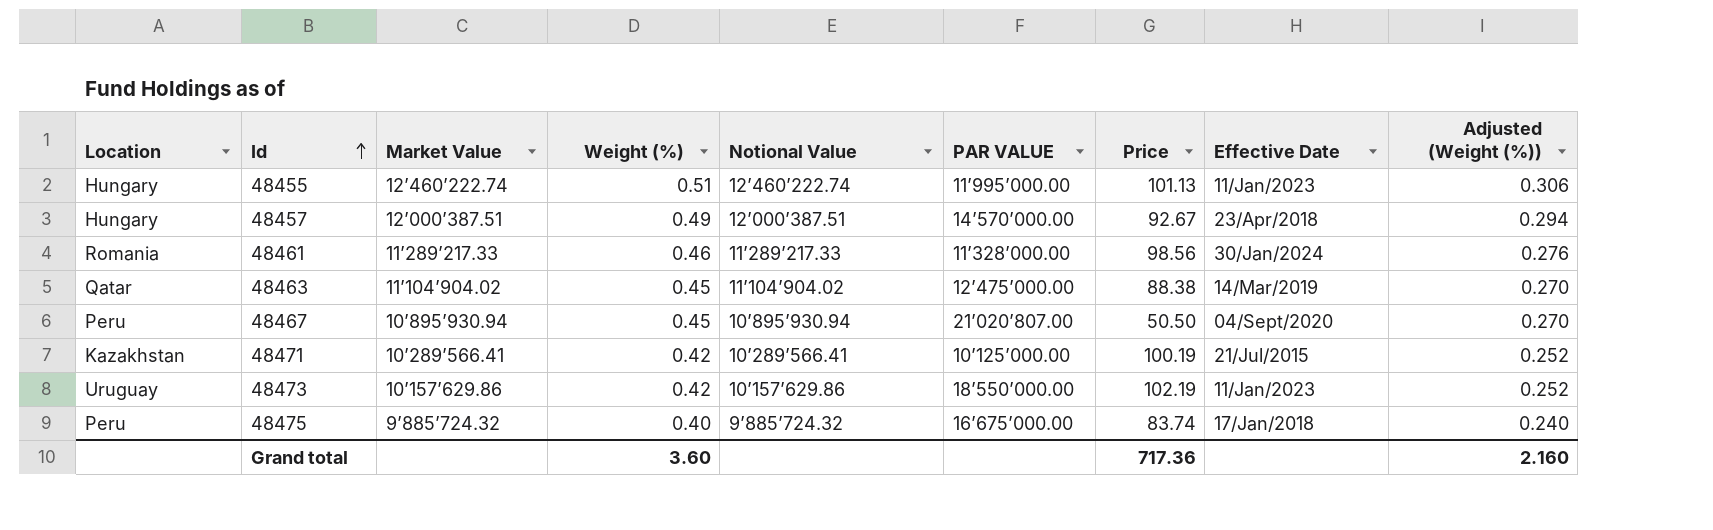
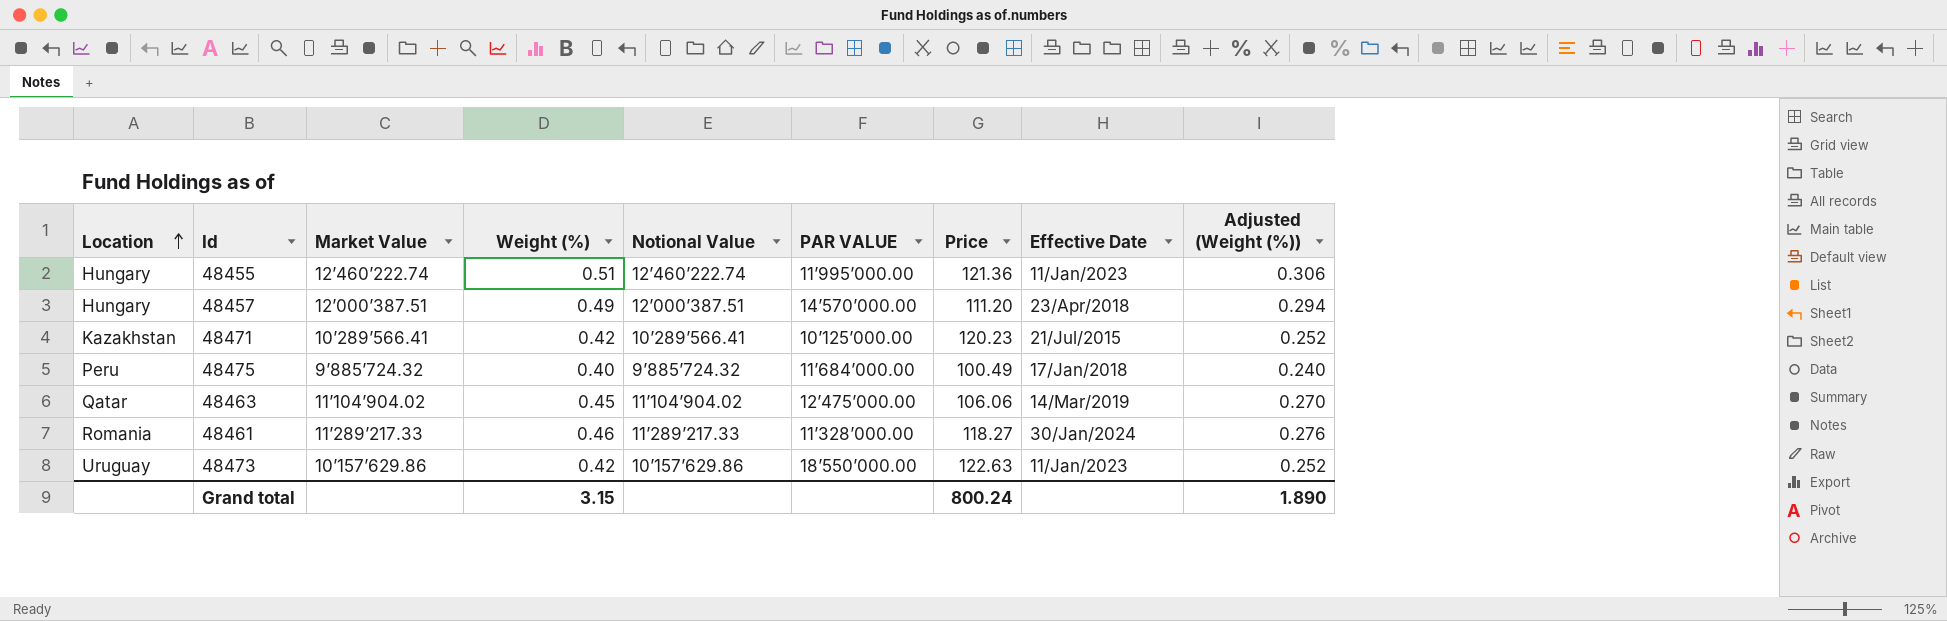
row order: Id ascending -> Location ascending
row 48467: Peru | 10’895’930.94 | 0.45 | 10’895’930.94 | 21’020’807.00 | 50.50 | 04/Sept/2020 | 0.270 -> none
48455 | Price: 101.13 -> 121.36
48457 | Price: 92.67 -> 111.20
48471 | Price: 100.19 -> 120.23
48475 | PAR VALUE: 16’675’000.00 -> 11’684’000.00
48475 | Price: 83.74 -> 100.49
48463 | Price: 88.38 -> 106.06
48461 | Price: 98.56 -> 118.27
48473 | Price: 102.19 -> 122.63
Grand total | Weight (%): 3.60 -> 3.15
Grand total | Price: 717.36 -> 800.24
Grand total | Adjusted (Weight (%)): 2.160 -> 1.890

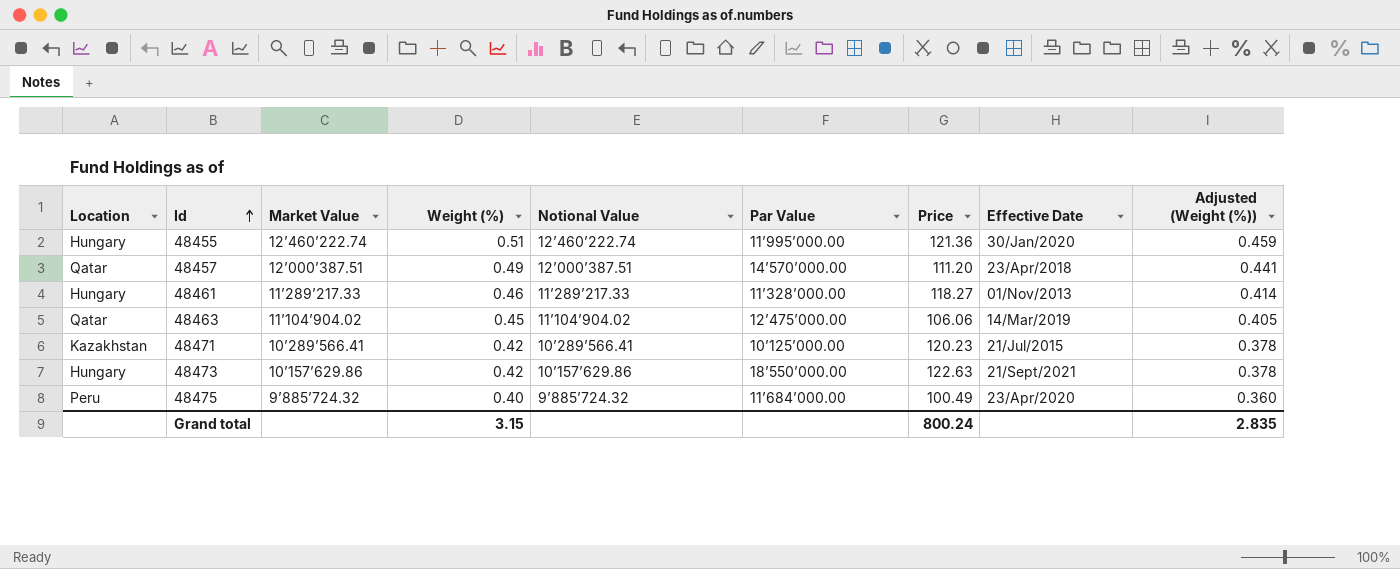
row order: Location ascending -> Id ascending
column name: PAR VALUE -> Par Value
column Adjusted (Weight (%)) | formula: [Weight (%)] * 0.6 -> [Weight (%)] * 0.9
48455 | Effective Date: 11/Jan/2023 -> 30/Jan/2020
48457 | Location: Hungary -> Qatar
48461 | Location: Romania -> Hungary
48461 | Effective Date: 30/Jan/2024 -> 01/Nov/2013
48473 | Location: Uruguay -> Hungary
48473 | Effective Date: 11/Jan/2023 -> 21/Sept/2021
48475 | Effective Date: 17/Jan/2018 -> 23/Apr/2020
Grand total | Adjusted (Weight (%)): 1.890 -> 2.835

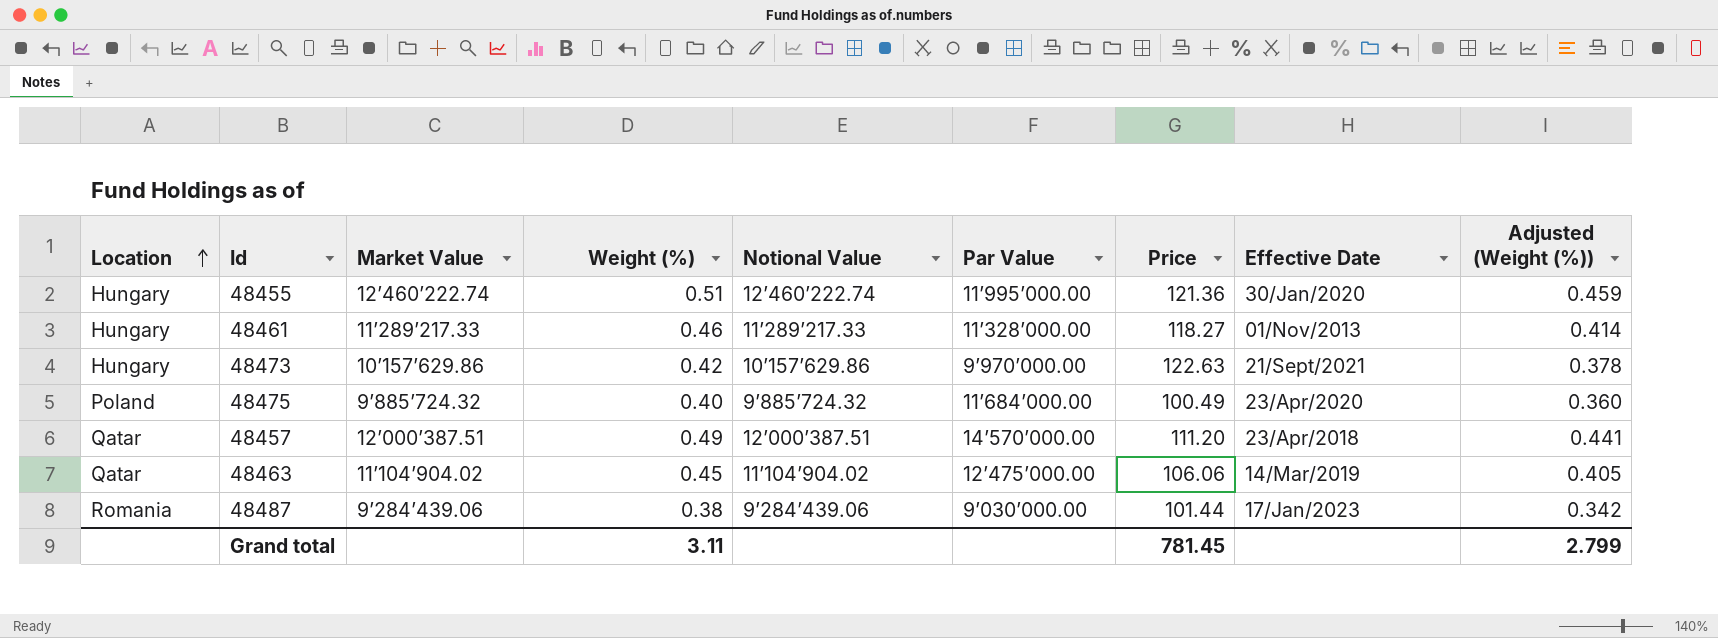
row order: Id ascending -> Location ascending
row 48471: Kazakhstan | 10’289’566.41 | 0.42 | 10’289’566.41 | 10’125’000.00 | 120.23 | 21/Jul/2015 | 0.378 -> none
48473 | Par Value: 18’550’000.00 -> 9’970’000.00
48475 | Location: Peru -> Poland
row 48487: none -> Romania | 9’284’439.06 | 0.38 | 9’284’439.06 | 9’030’000.00 | 101.44 | 17/Jan/2023 | 0.342
Grand total | Weight (%): 3.15 -> 3.11
Grand total | Price: 800.24 -> 781.45
Grand total | Adjusted (Weight (%)): 2.835 -> 2.799

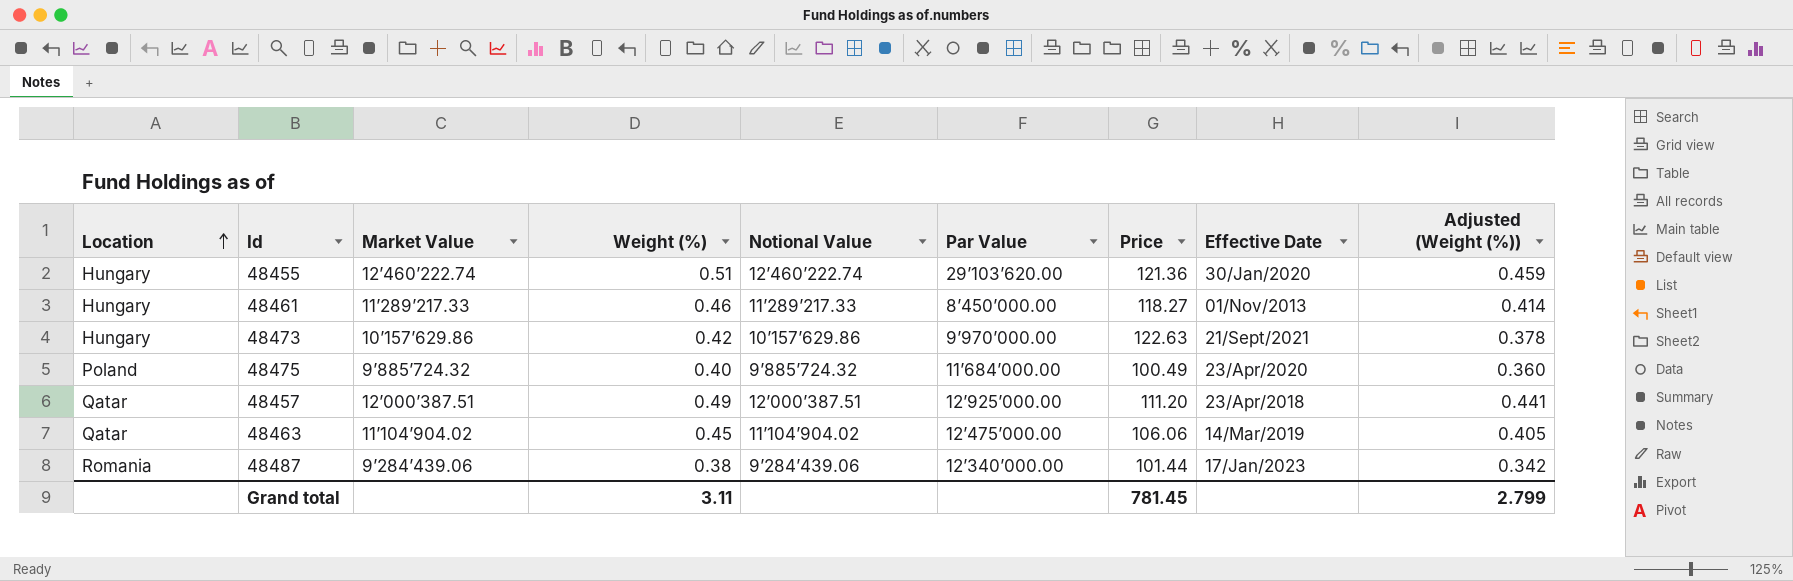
48455 | Par Value: 11’995’000.00 -> 29’103’620.00
48461 | Par Value: 11’328’000.00 -> 8’450’000.00
48457 | Par Value: 14’570’000.00 -> 12’925’000.00
48487 | Par Value: 9’030’000.00 -> 12’340’000.00

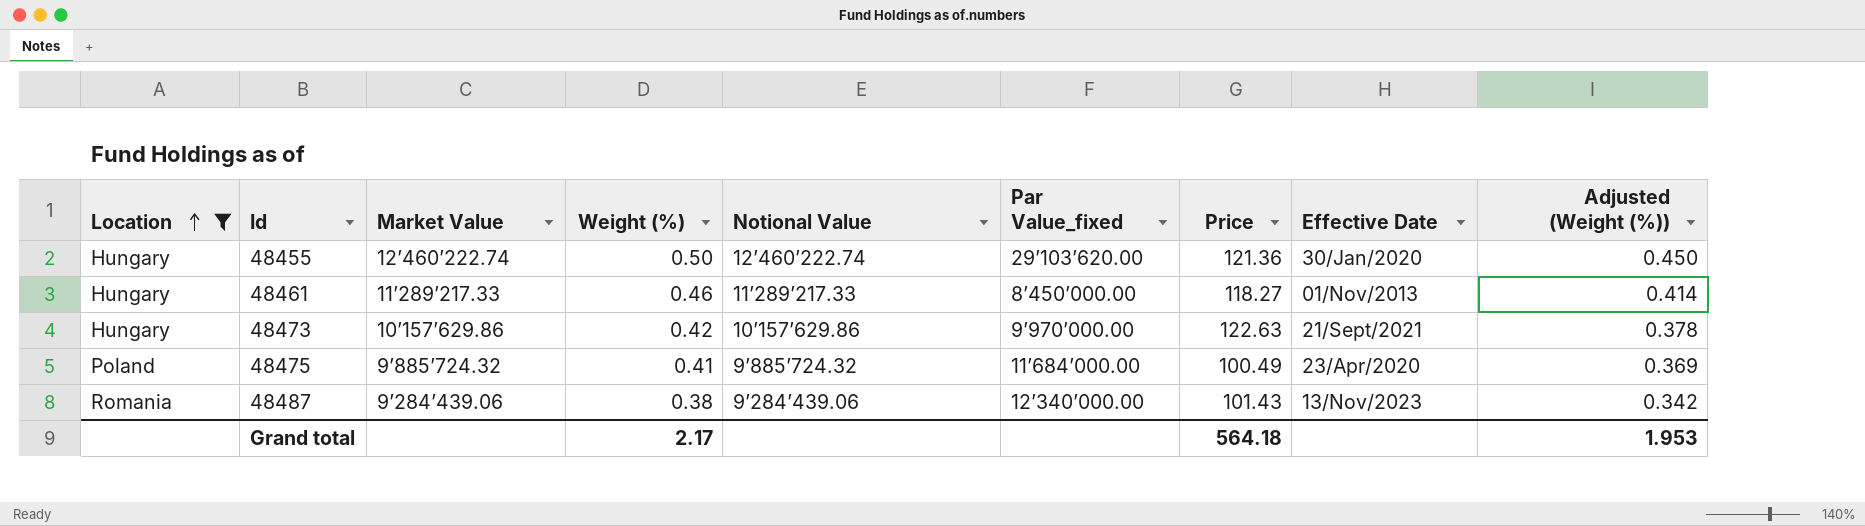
filter: none -> Location != Qatar
column name: Par Value -> Par Value_fixed
48455 | Weight (%): 0.51 -> 0.50
48455 | Adjusted (Weight (%)): 0.459 -> 0.450
48475 | Weight (%): 0.40 -> 0.41
48475 | Adjusted (Weight (%)): 0.360 -> 0.369
48487 | Price: 101.44 -> 101.43
48487 | Effective Date: 17/Jan/2023 -> 13/Nov/2023
Grand total | Weight (%): 3.11 -> 2.17
Grand total | Price: 781.45 -> 564.18
Grand total | Adjusted (Weight (%)): 2.799 -> 1.953

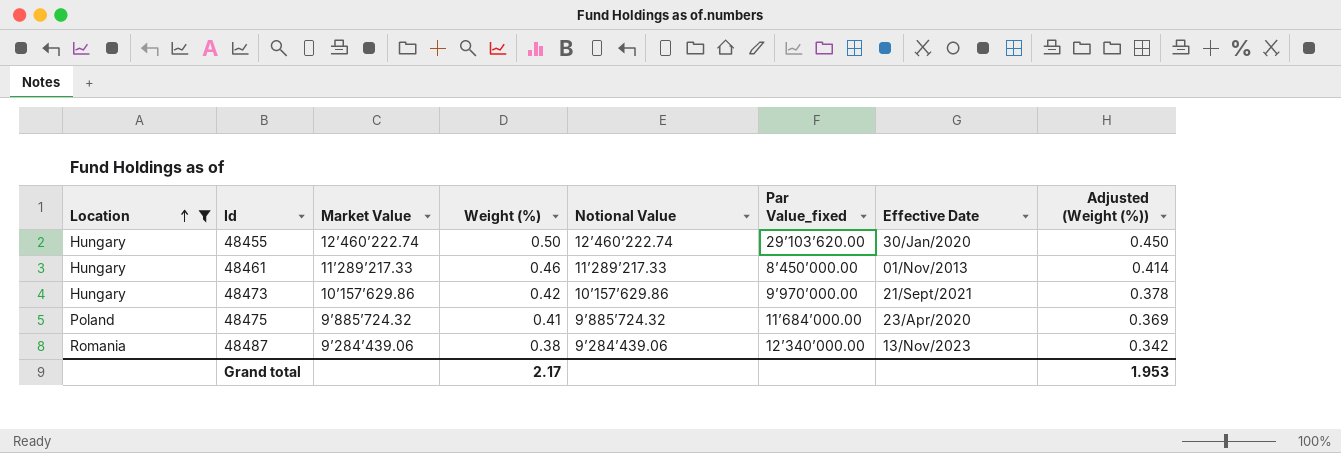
column Price | position: 7 -> none

